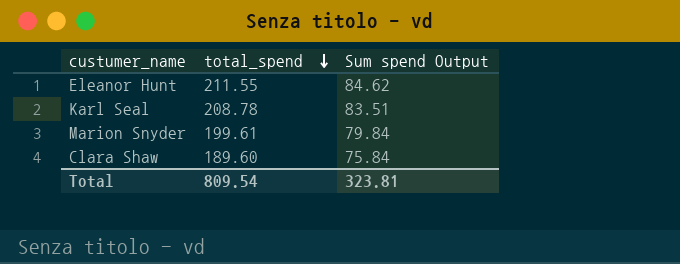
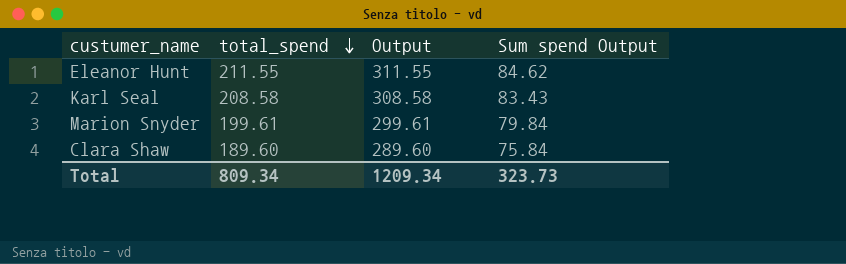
column Output | formula: none -> [total_spend] + 100
Karl Seal | total_spend: 208.78 -> 208.58
Karl Seal | Sum spend Output: 83.51 -> 83.43
Total | total_spend: 809.54 -> 809.34
Total | Sum spend Output: 323.81 -> 323.73

